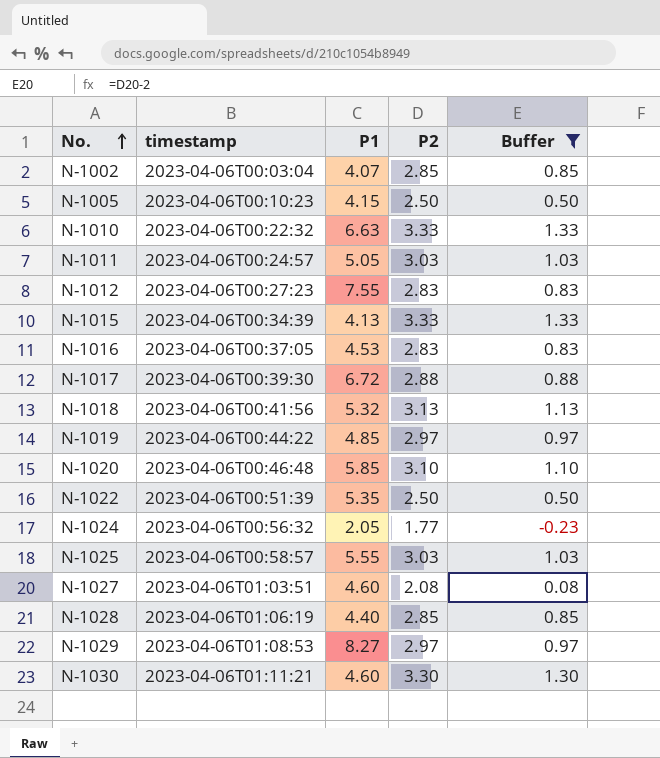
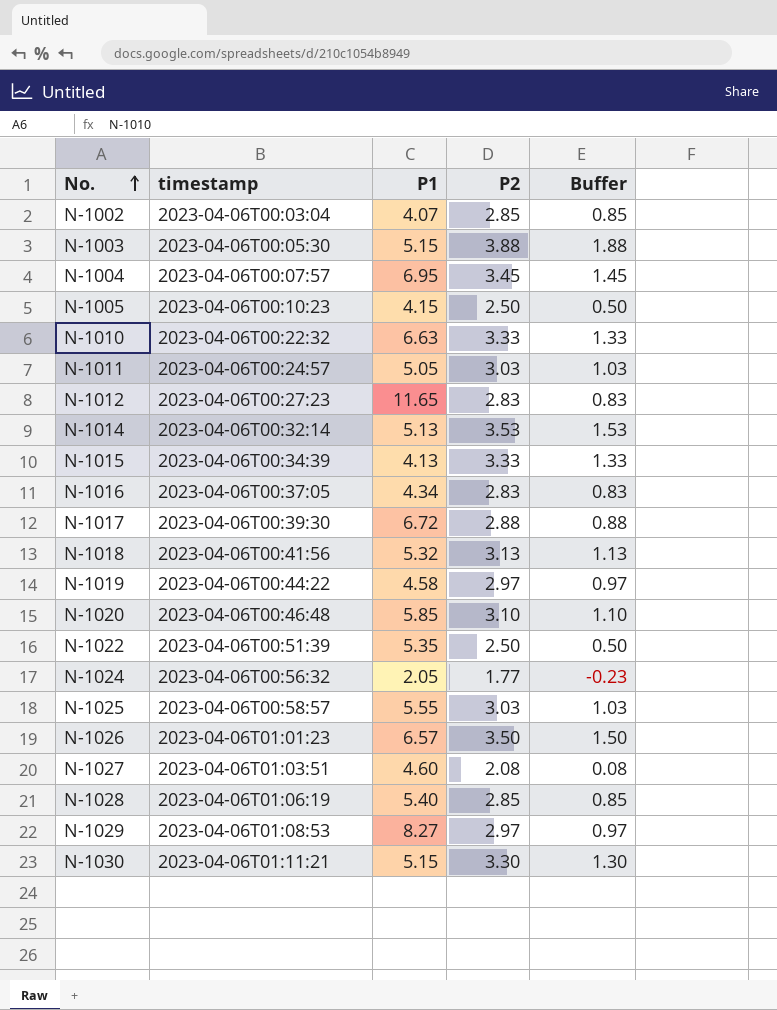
filter: Buffer <= 1.33 -> none
N-1012 | P1: 7.55 -> 11.65
N-1016 | P1: 4.53 -> 4.34
N-1019 | P1: 4.85 -> 4.58
N-1028 | P1: 4.40 -> 5.40
N-1030 | P1: 4.60 -> 5.15

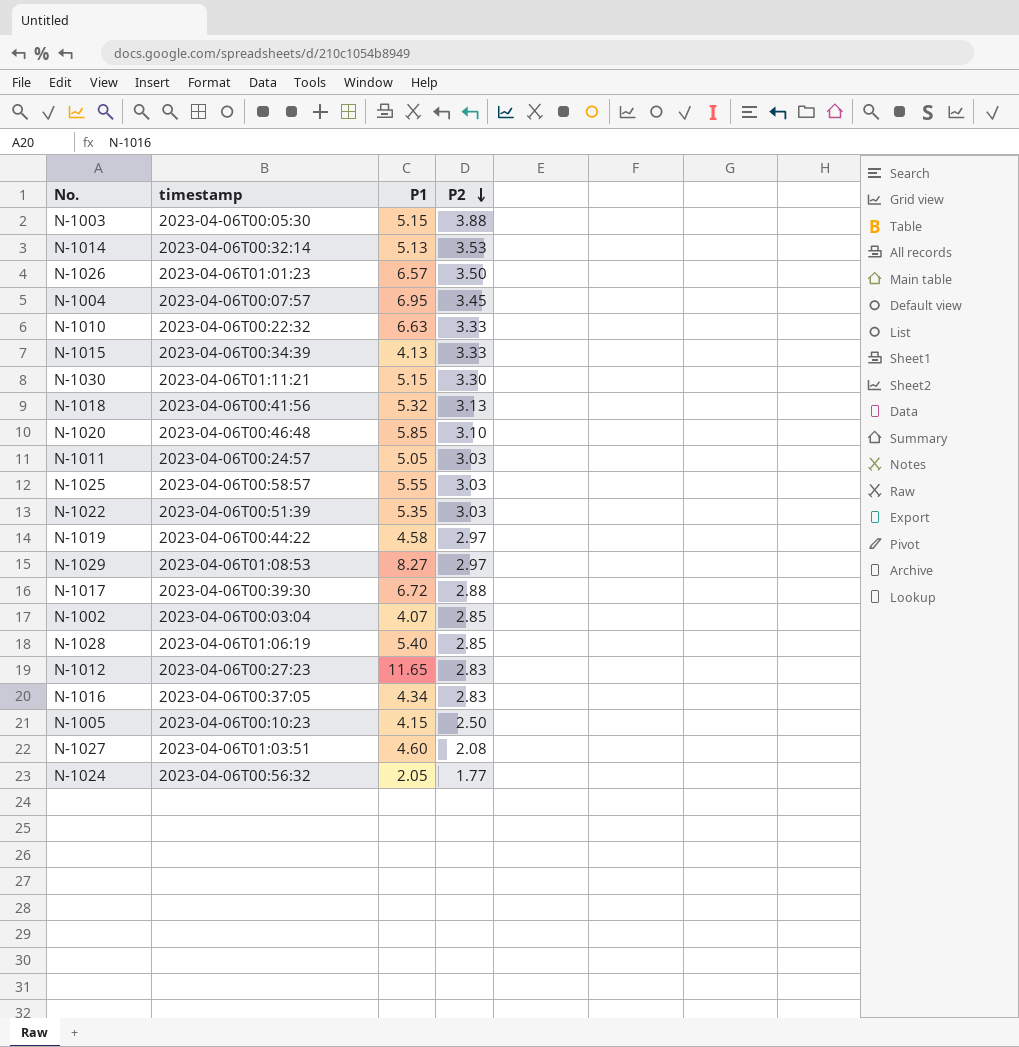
row order: No. ascending -> P2 descending
column Buffer | formula: [P2] - 2 -> none
N-1022 | P2: 2.50 -> 3.03

